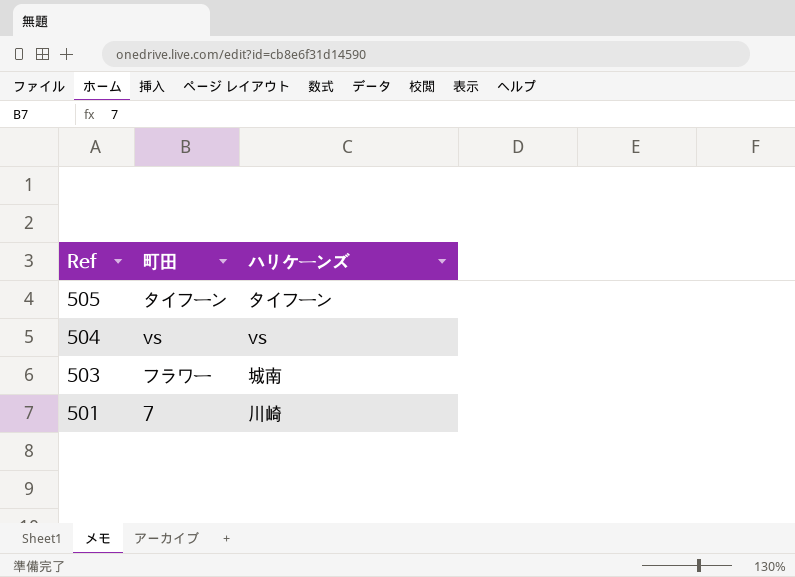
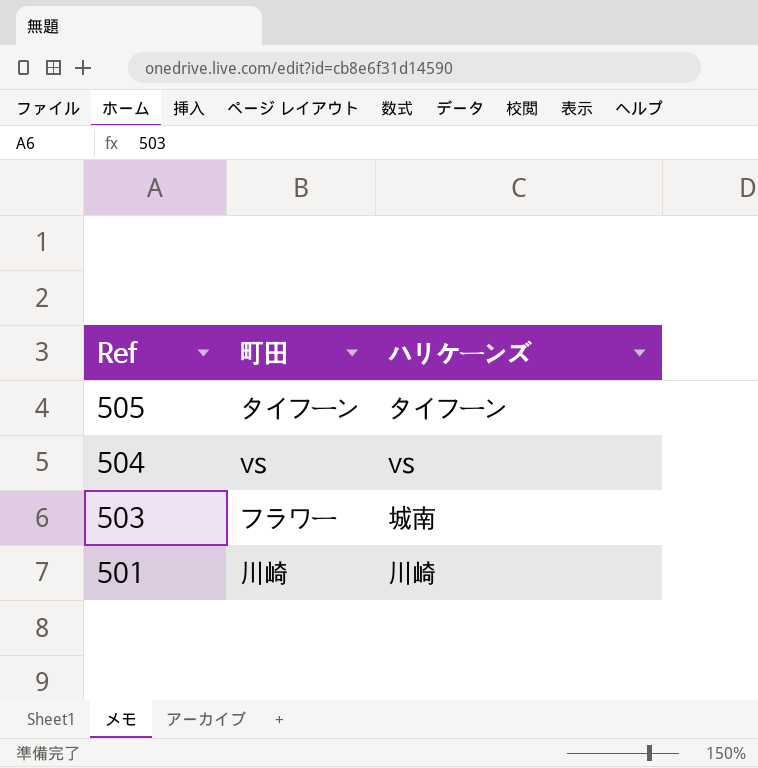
501 | 町田: 7 -> 川崎

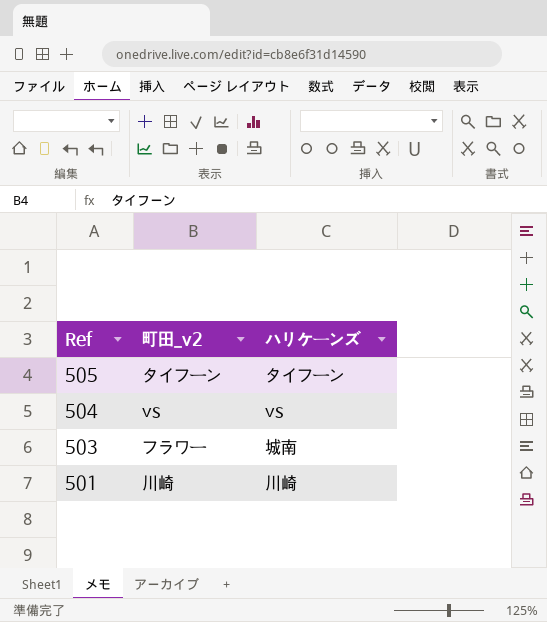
column name: 町田 -> 町田_v2

